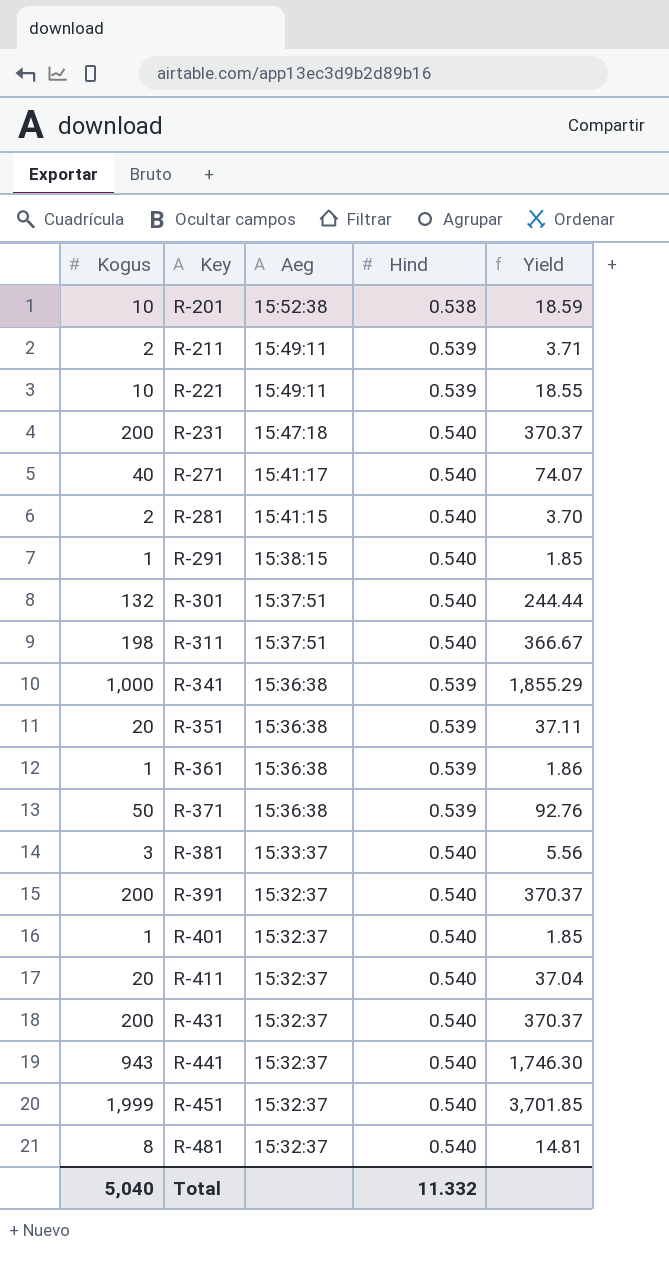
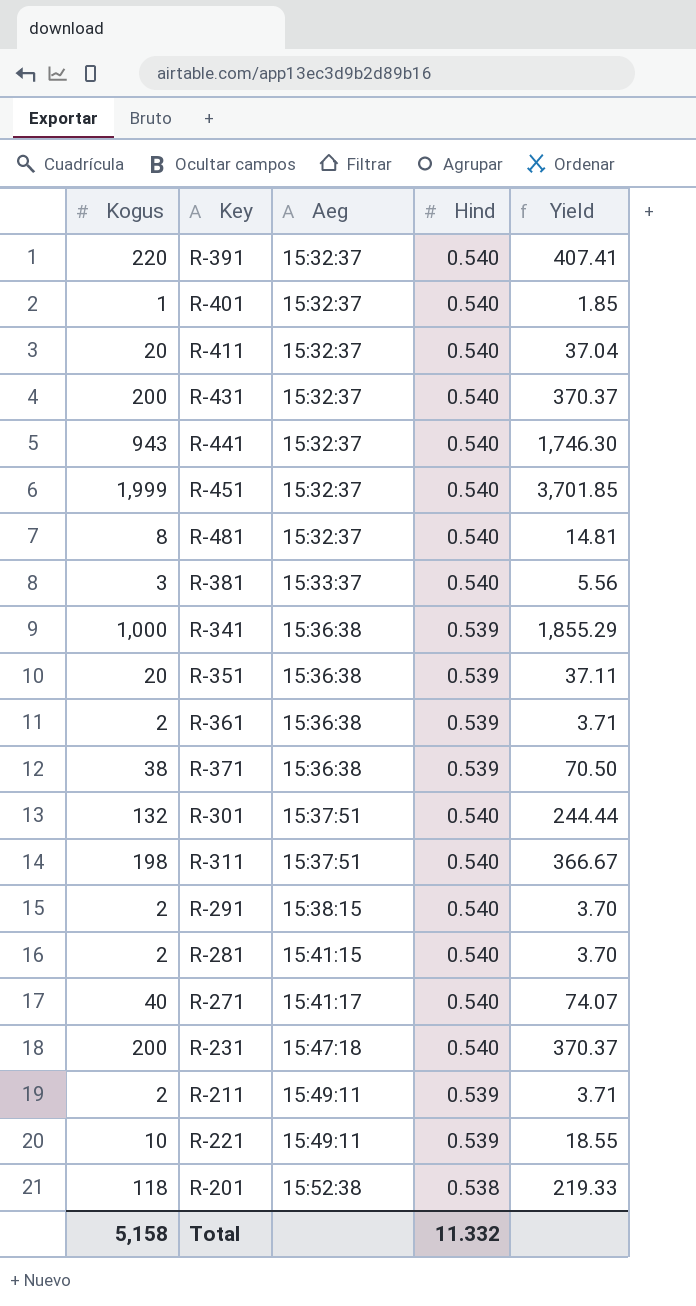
row order: Key ascending -> Aeg ascending
R-391 | Kogus: 200 -> 220
R-391 | Yield: 370.37 -> 407.41
R-361 | Kogus: 1 -> 2
R-361 | Yield: 1.86 -> 3.71
R-371 | Kogus: 50 -> 38
R-371 | Yield: 92.76 -> 70.50
R-291 | Kogus: 1 -> 2
R-291 | Yield: 1.85 -> 3.70
R-201 | Kogus: 10 -> 118
R-201 | Yield: 18.59 -> 219.33
Total | Kogus: 5,040 -> 5,158

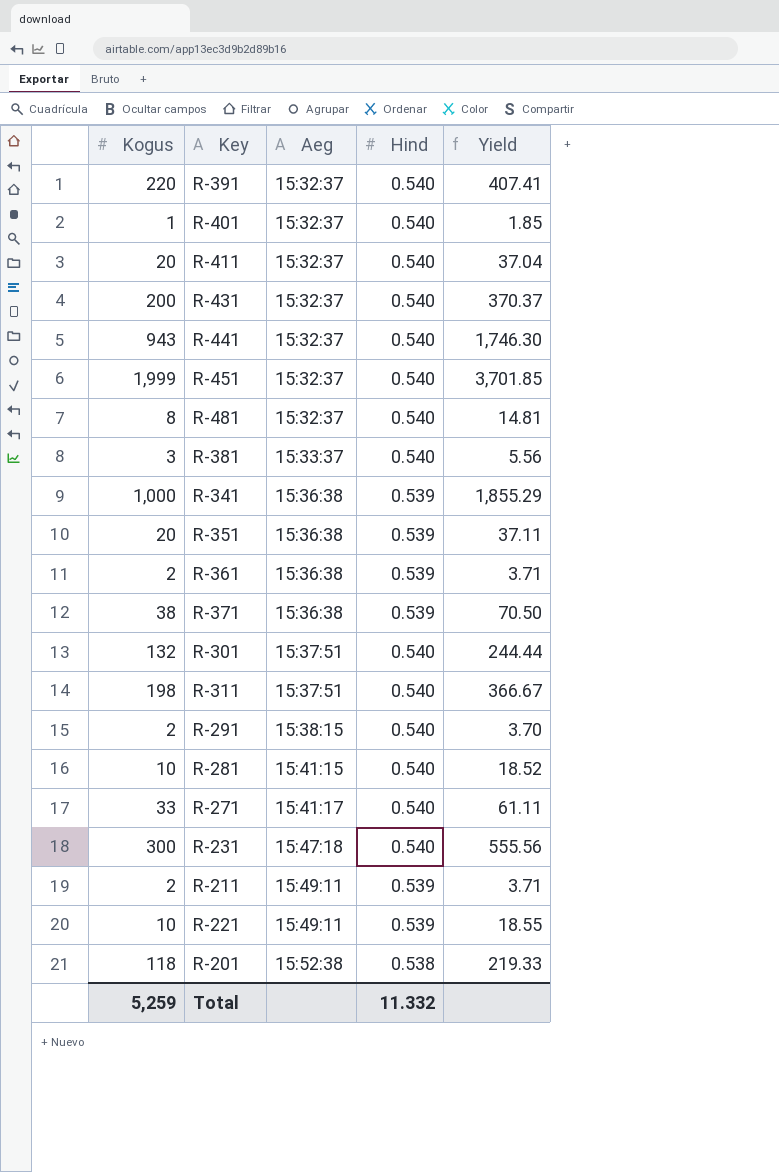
R-281 | Kogus: 2 -> 10
R-281 | Yield: 3.70 -> 18.52
R-271 | Kogus: 40 -> 33
R-271 | Yield: 74.07 -> 61.11
R-231 | Kogus: 200 -> 300
R-231 | Yield: 370.37 -> 555.56
Total | Kogus: 5,158 -> 5,259

